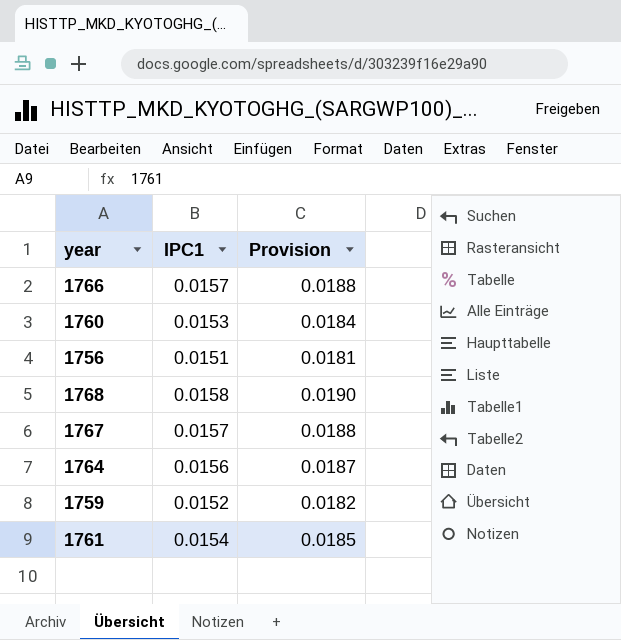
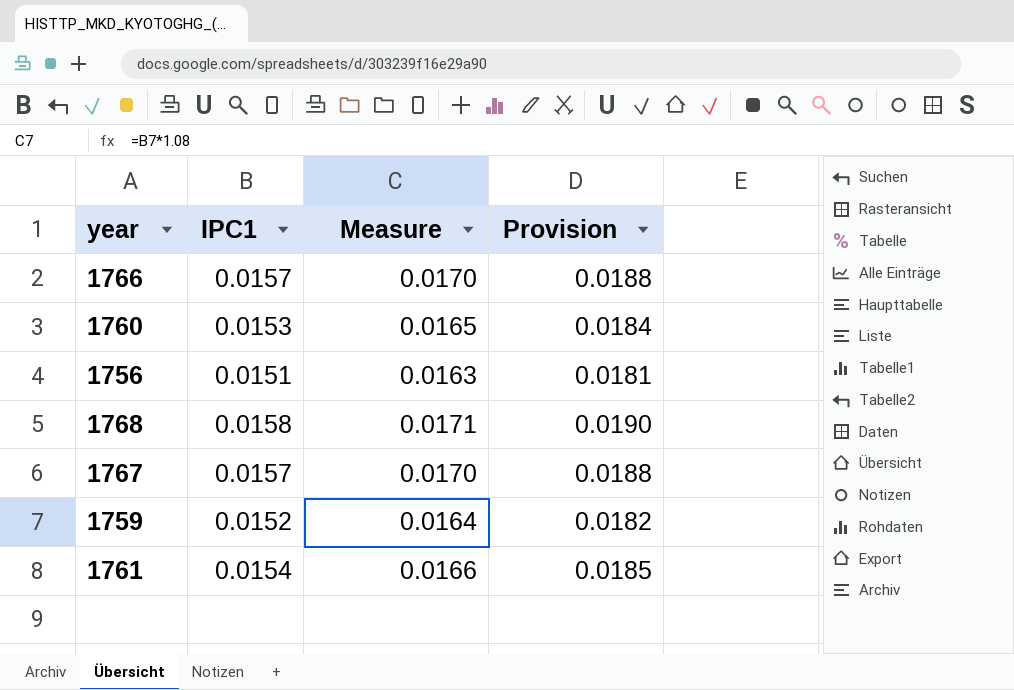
column Measure | formula: none -> [IPC1] * 1.08
row 1764: 0.0156 | 0.0187 -> none

